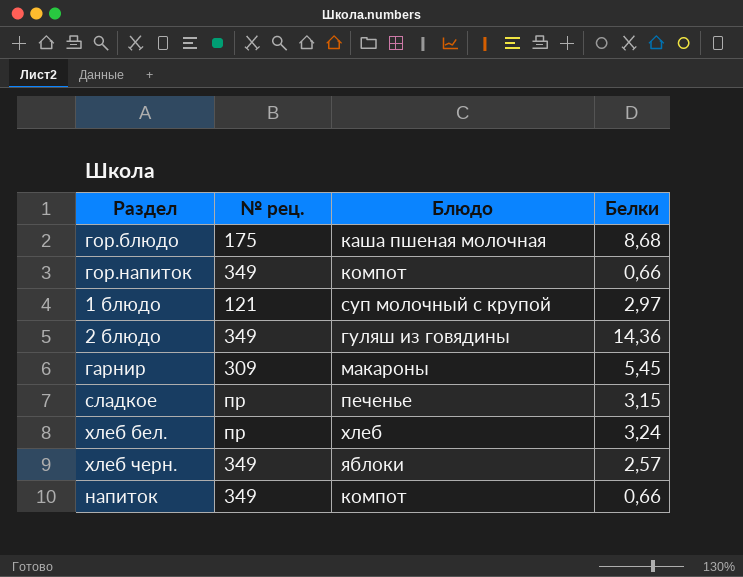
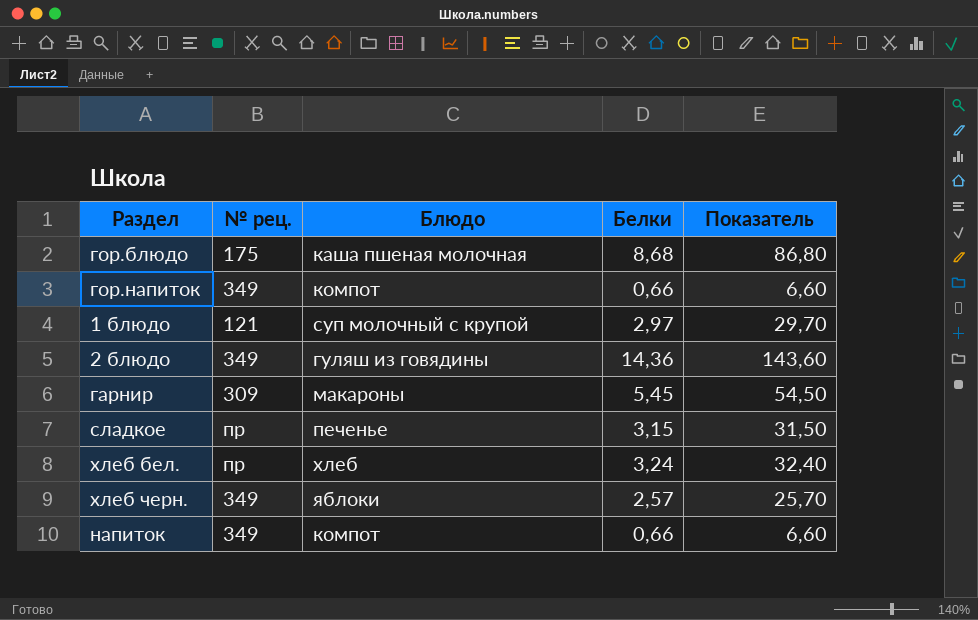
column Показатель | formula: none -> [Белки] * 10

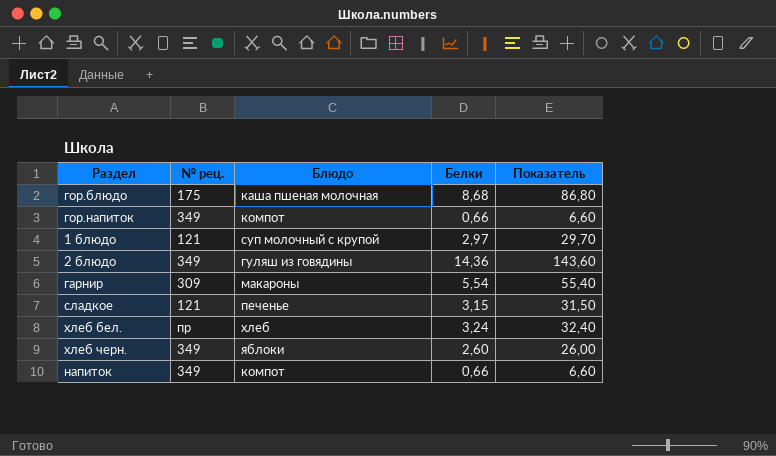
гарнир | Белки: 5,45 -> 5,54
гарнир | Показатель: 54,50 -> 55,40
сладкое | № рец.: пр -> 121
хлеб черн. | Белки: 2,57 -> 2,60
хлеб черн. | Показатель: 25,70 -> 26,00

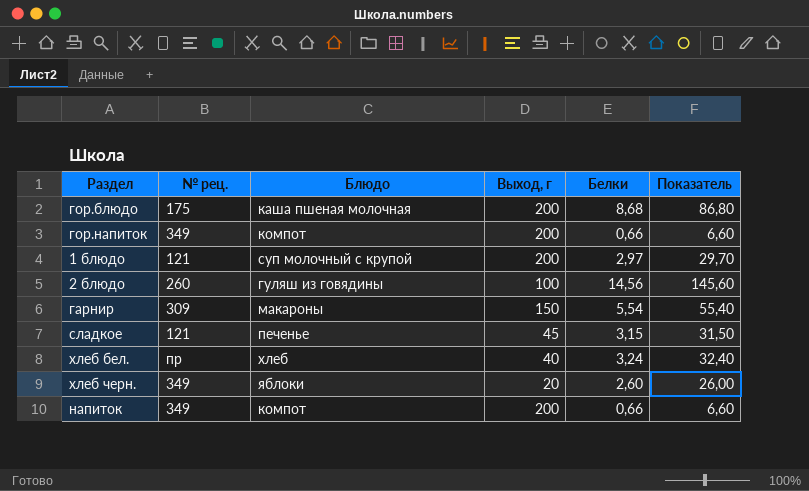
column Выход, г | position: none -> 4
2 блюдо | № рец.: 349 -> 260
2 блюдо | Белки: 14,36 -> 14,56
2 блюдо | Показатель: 143,60 -> 145,60

